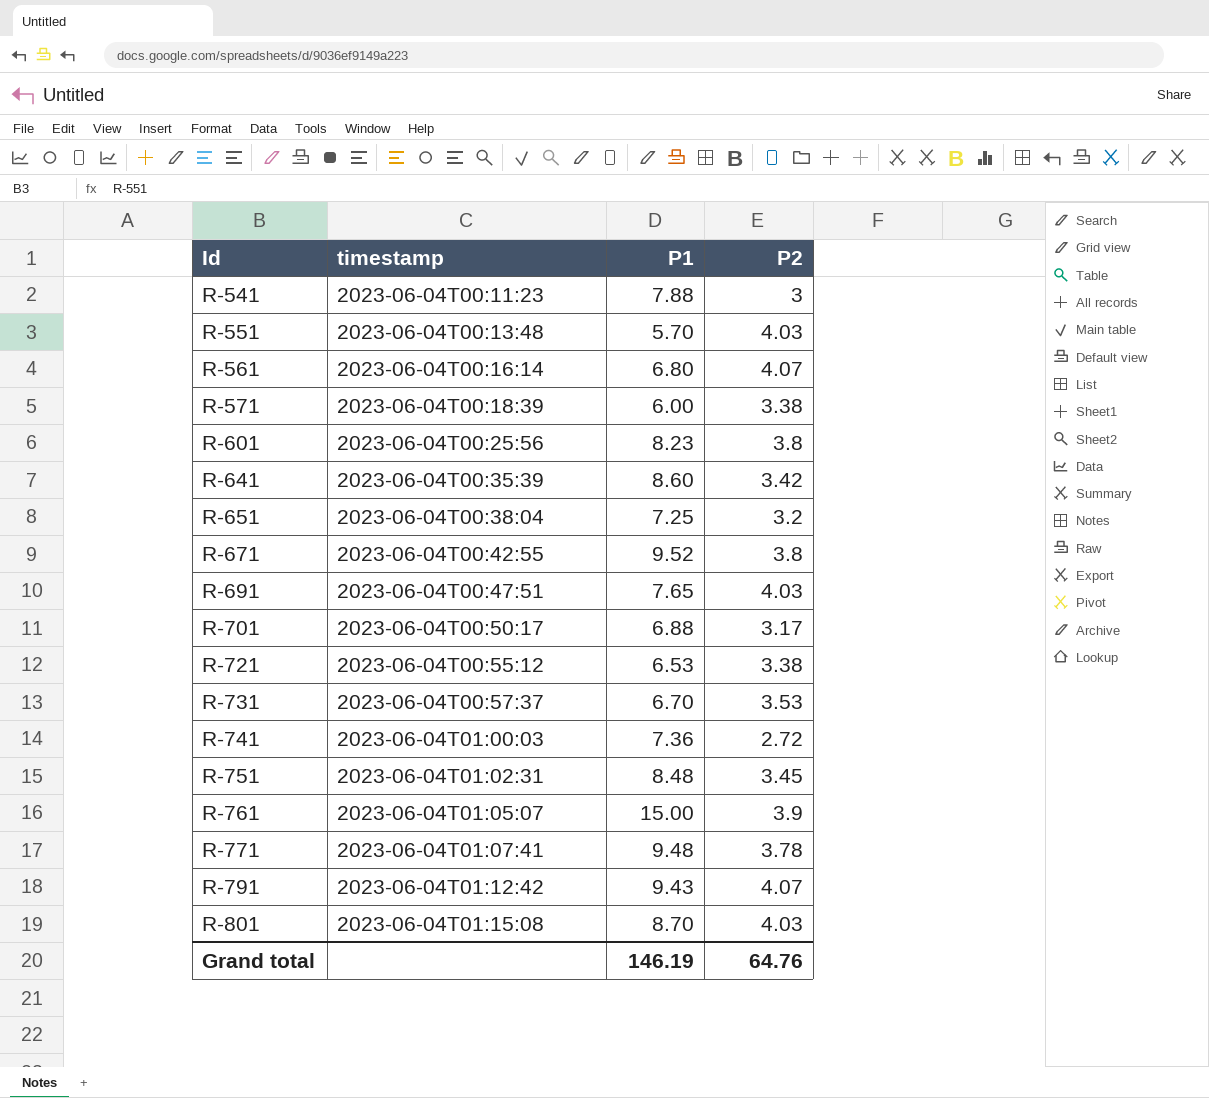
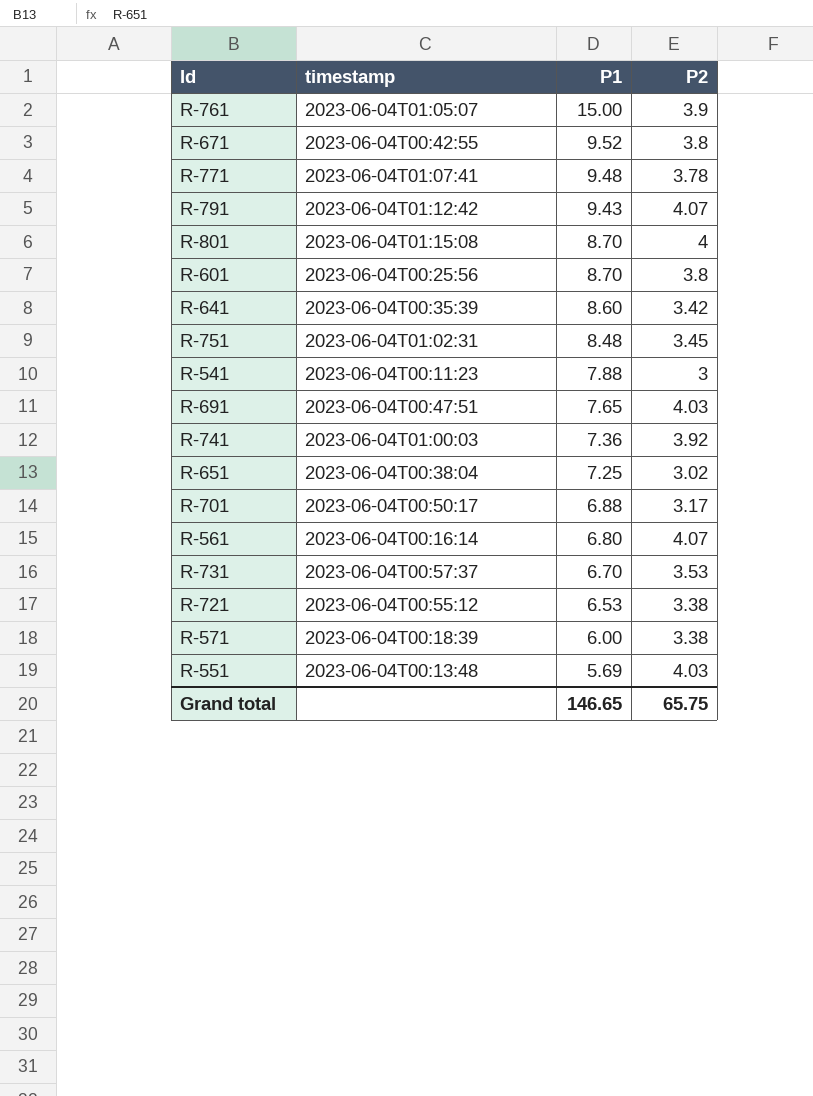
row order: Id ascending -> P1 descending
R-801 | P2: 4.03 -> 4
R-601 | P1: 8.23 -> 8.70
R-741 | P2: 2.72 -> 3.92
R-651 | P2: 3.2 -> 3.02
R-551 | P1: 5.70 -> 5.69
Grand total | P1: 146.19 -> 146.65
Grand total | P2: 64.76 -> 65.75

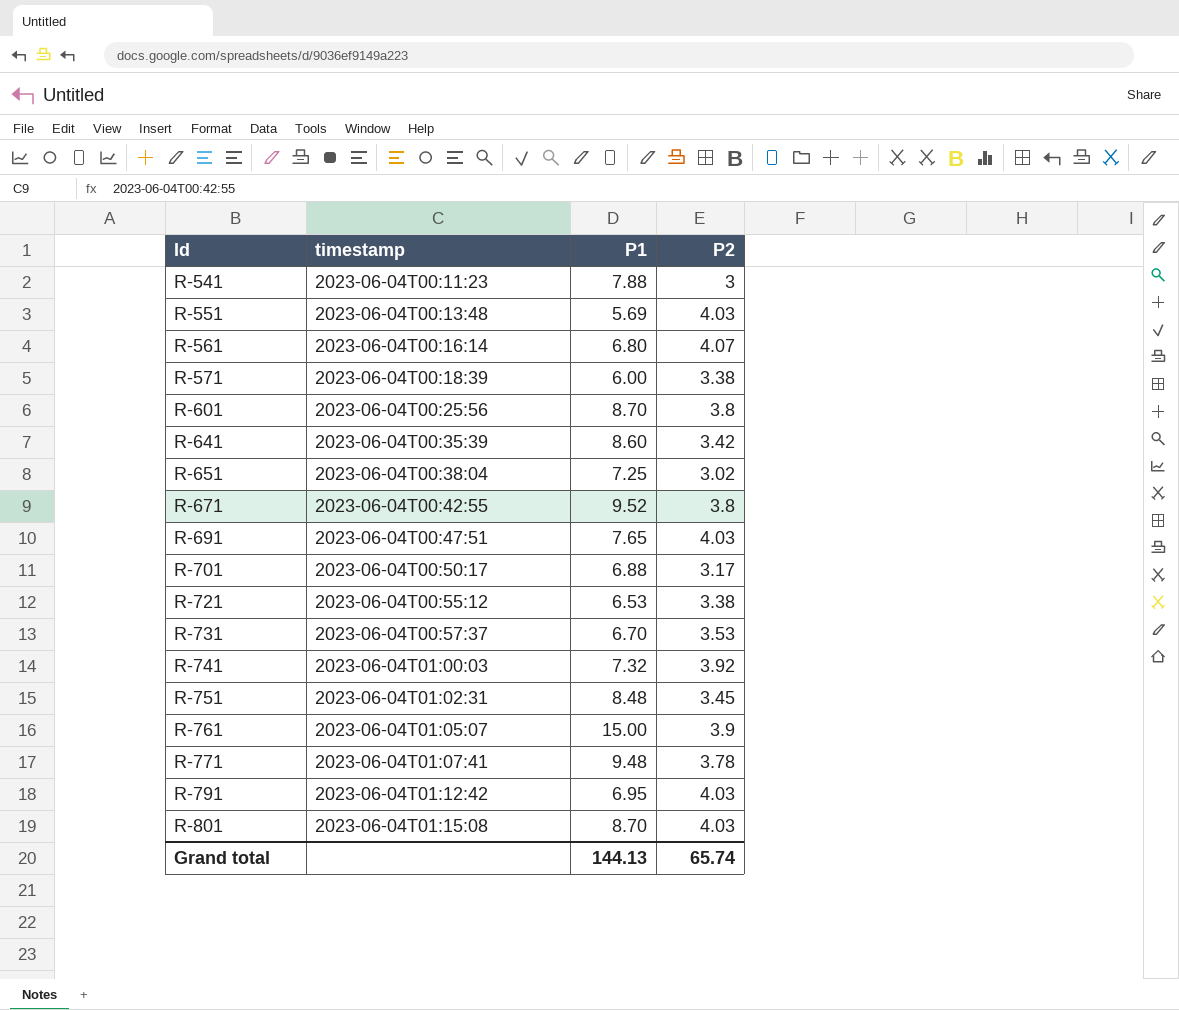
row order: P1 descending -> Id ascending
R-741 | P1: 7.36 -> 7.32
R-791 | P1: 9.43 -> 6.95
R-791 | P2: 4.07 -> 4.03
R-801 | P2: 4 -> 4.03
Grand total | P1: 146.65 -> 144.13
Grand total | P2: 65.75 -> 65.74

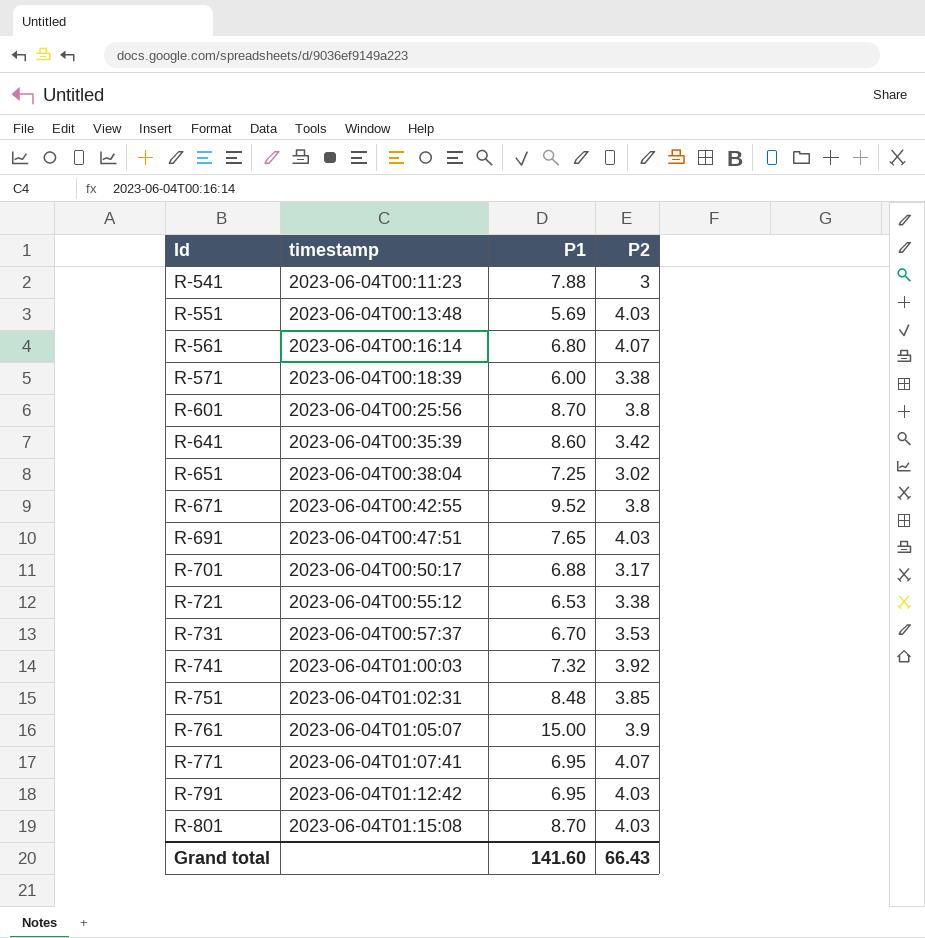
R-751 | P2: 3.45 -> 3.85
R-771 | P1: 9.48 -> 6.95
R-771 | P2: 3.78 -> 4.07
Grand total | P1: 144.13 -> 141.60
Grand total | P2: 65.74 -> 66.43

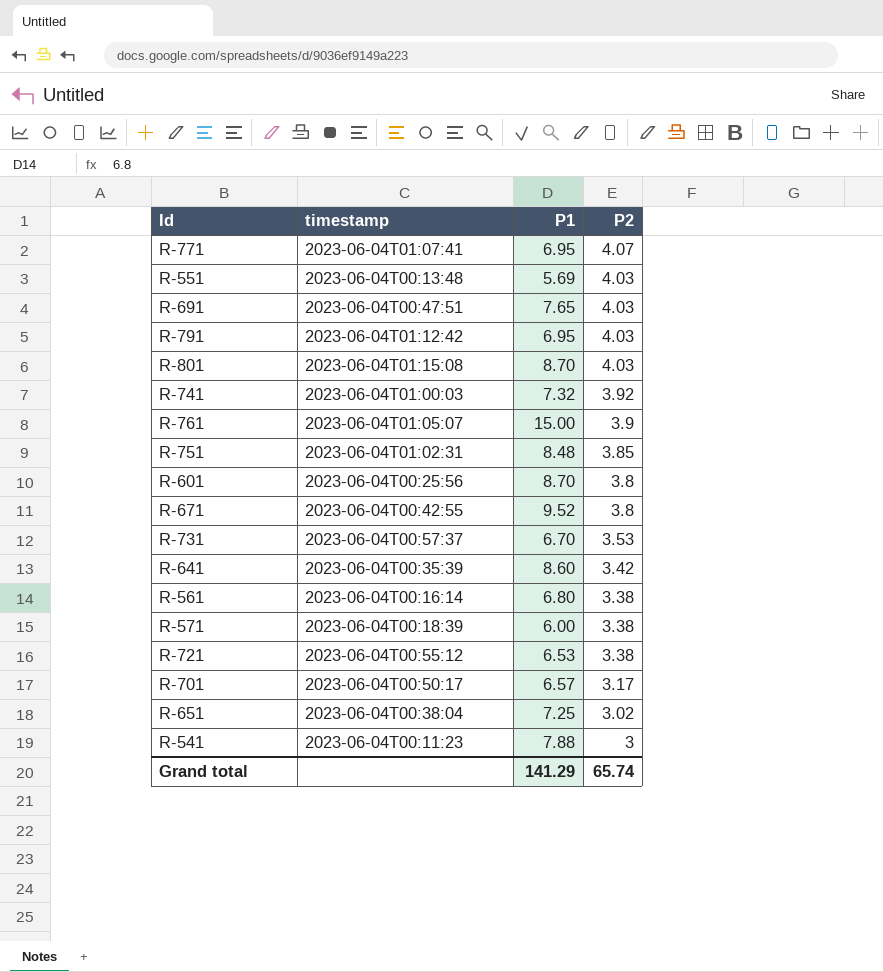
row order: Id ascending -> P2 descending
R-561 | P2: 4.07 -> 3.38
R-701 | P1: 6.88 -> 6.57
Grand total | P1: 141.60 -> 141.29
Grand total | P2: 66.43 -> 65.74

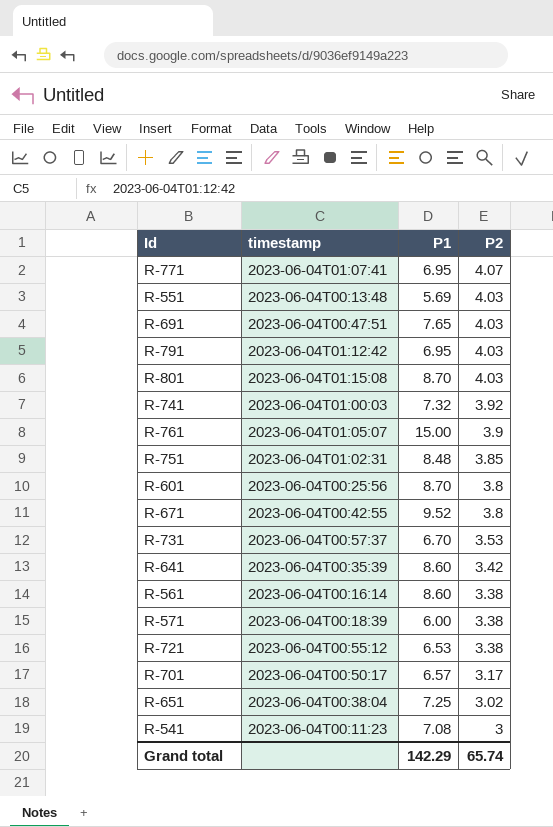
R-561 | P1: 6.80 -> 8.60
R-541 | P1: 7.88 -> 7.08
Grand total | P1: 141.29 -> 142.29

